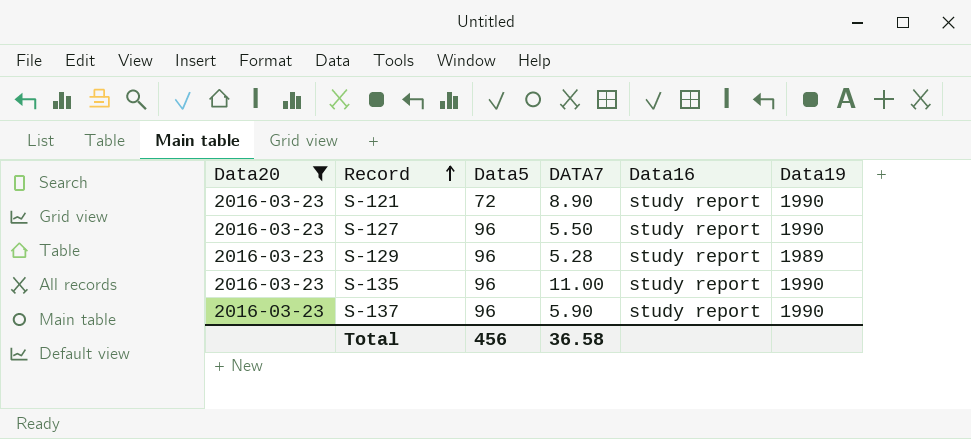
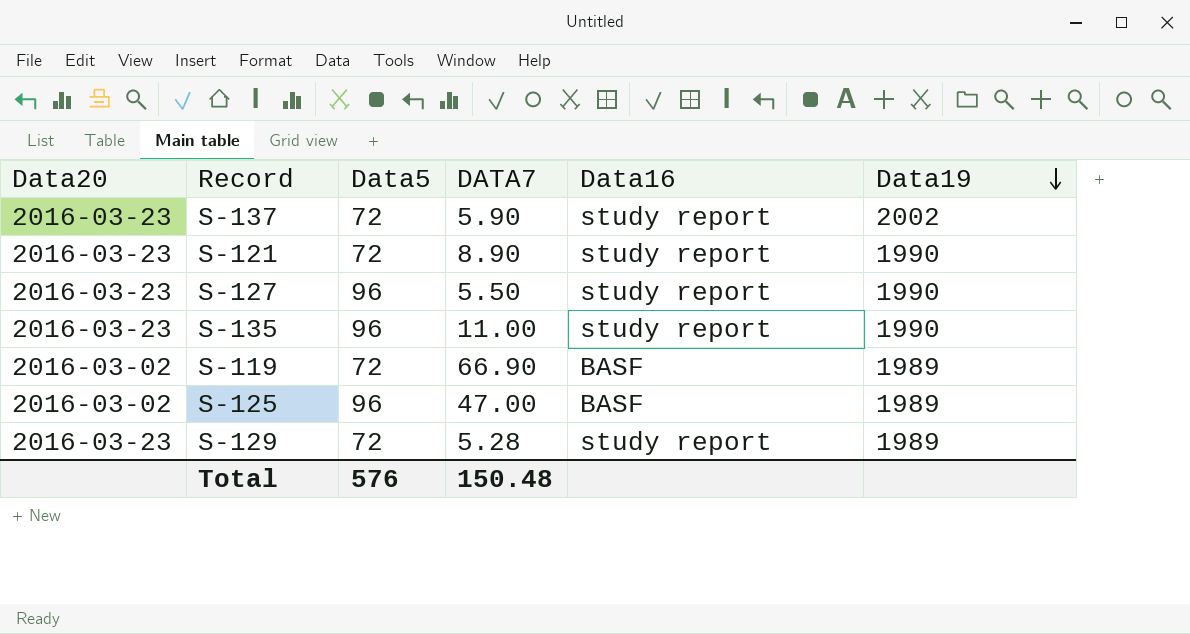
filter: Data20 = 2016-03-23 -> none
row order: Record ascending -> Data19 descending
S-137 | Data5: 96 -> 72
S-137 | Data19: 1990 -> 2002
S-129 | Data5: 96 -> 72
Total | Data5: 456 -> 576
Total | DATA7: 36.58 -> 150.48

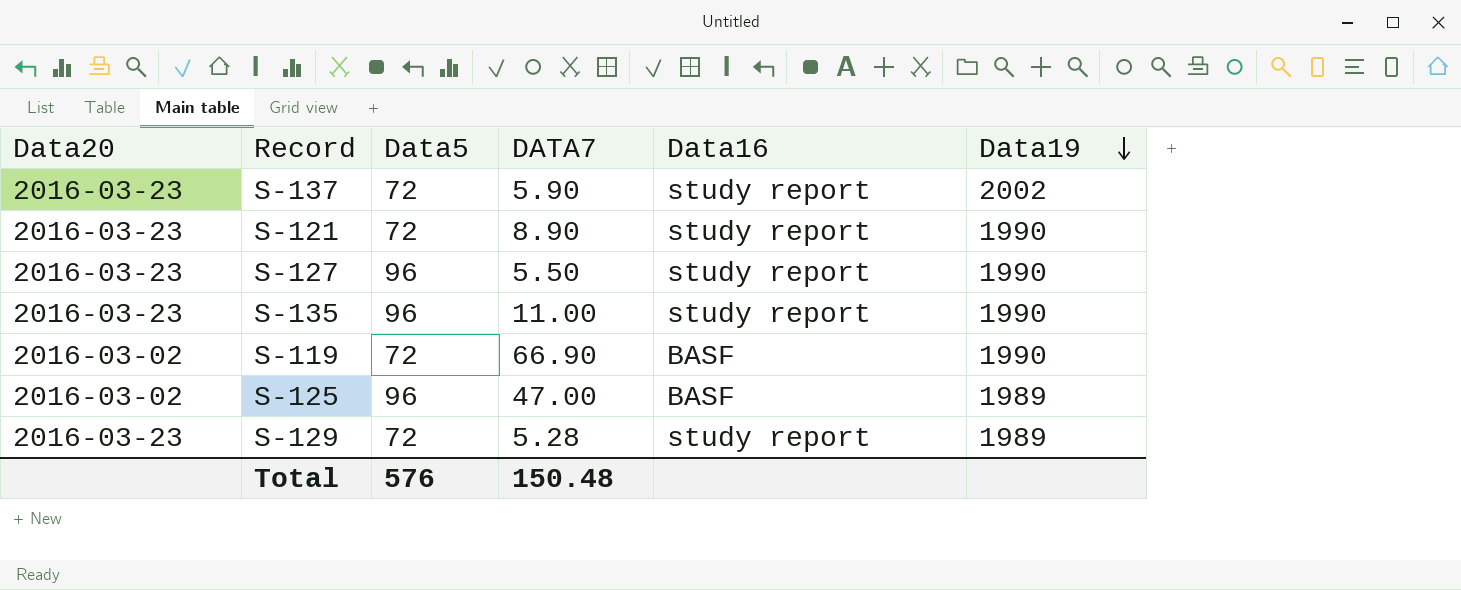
S-119 | Data19: 1989 -> 1990

